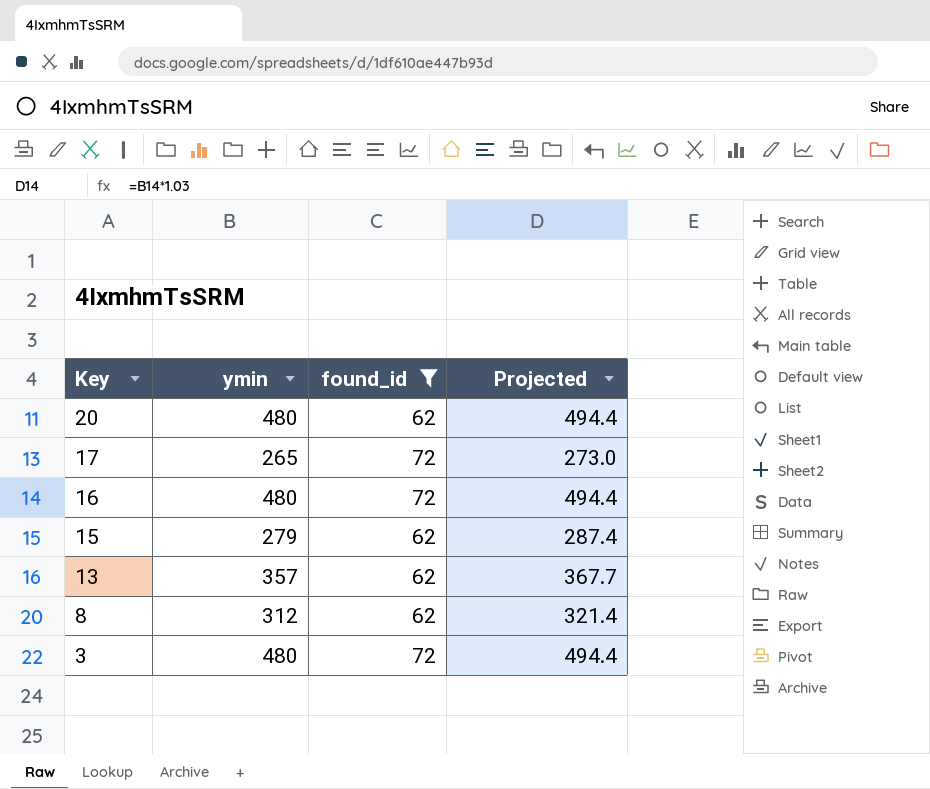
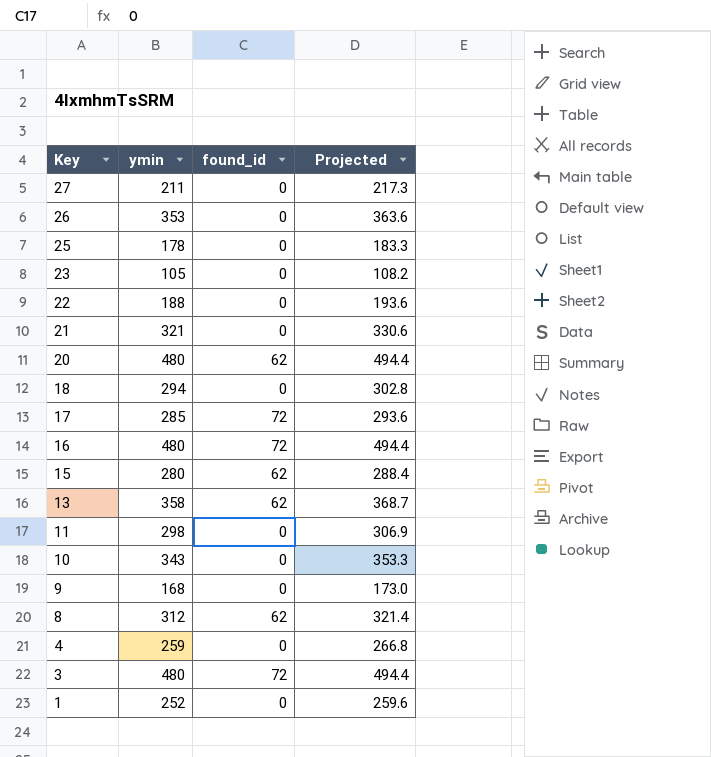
filter: found_id != 0 -> none
17 | ymin: 265 -> 285
17 | Projected: 273.0 -> 293.6
15 | ymin: 279 -> 280
15 | Projected: 287.4 -> 288.4
13 | ymin: 357 -> 358
13 | Projected: 367.7 -> 368.7

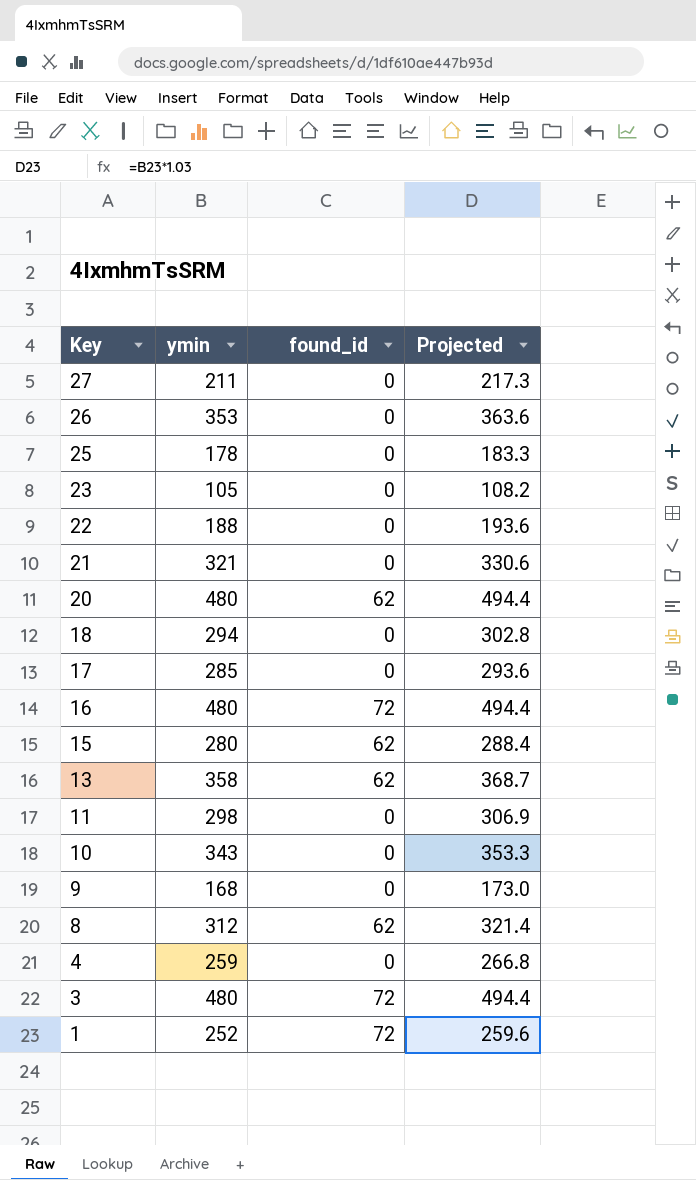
17 | found_id: 72 -> 0
1 | found_id: 0 -> 72

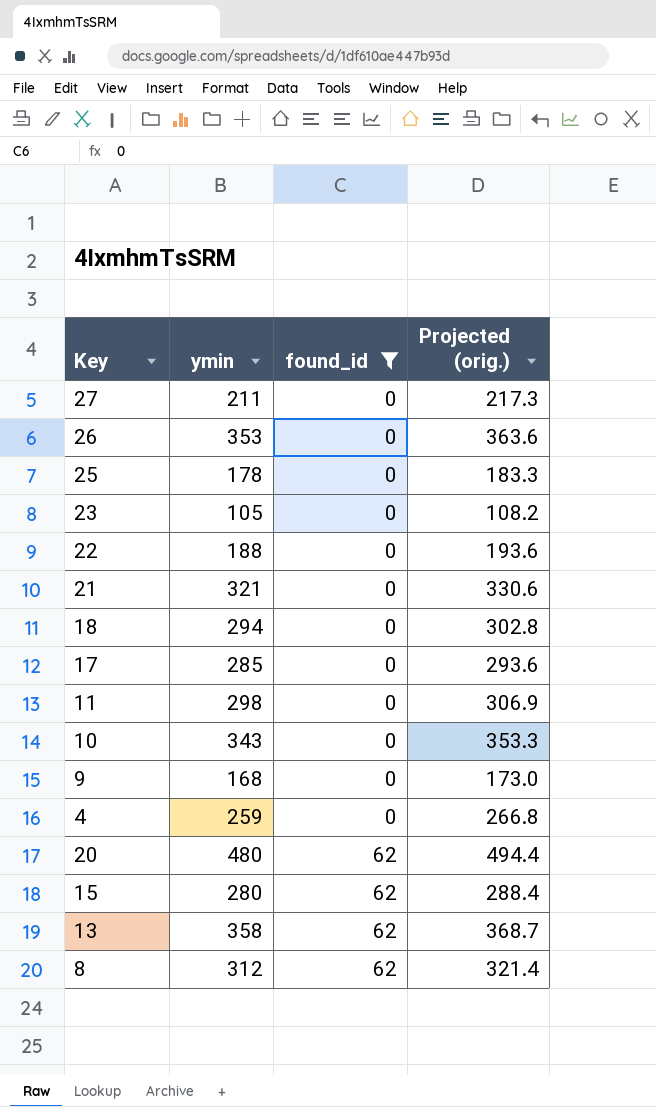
filter: none -> found_id != 72
row order: Key descending -> found_id ascending
column name: Projected -> Projected (orig.)

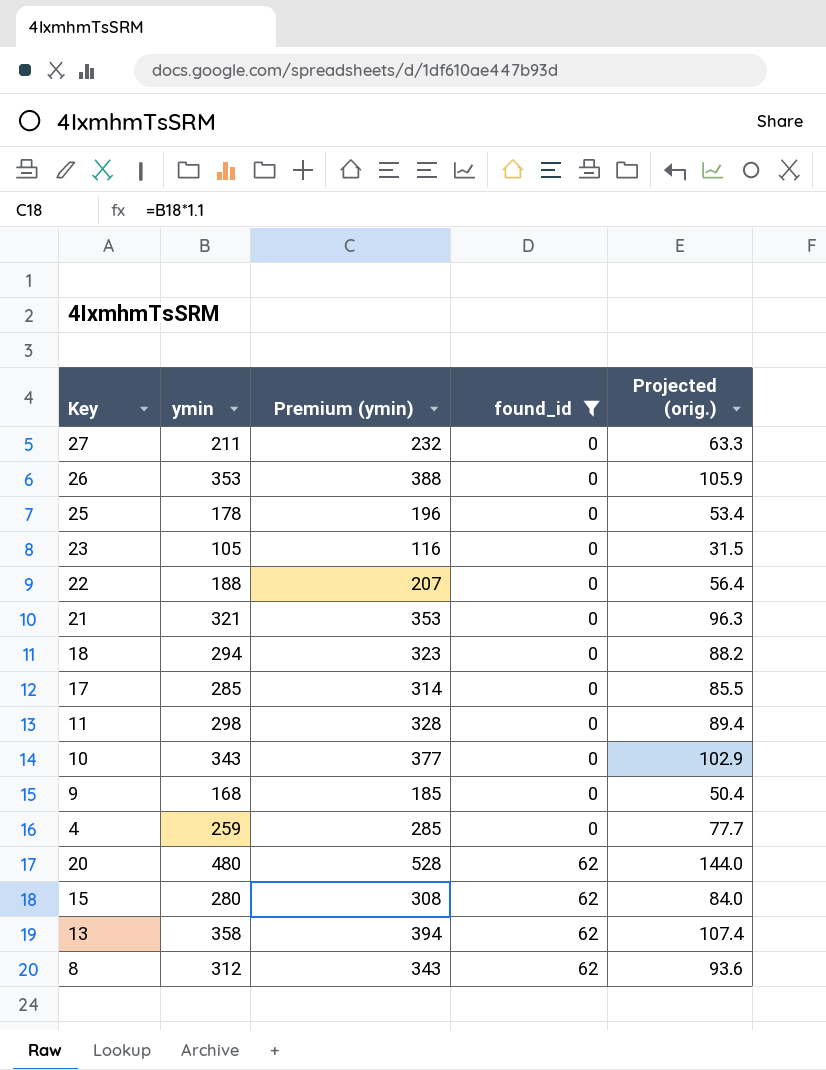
column Premium (ymin) | formula: none -> [ymin] * 1.1
column Projected (orig.) | formula: [ymin] * 1.03 -> [ymin] * 0.3

